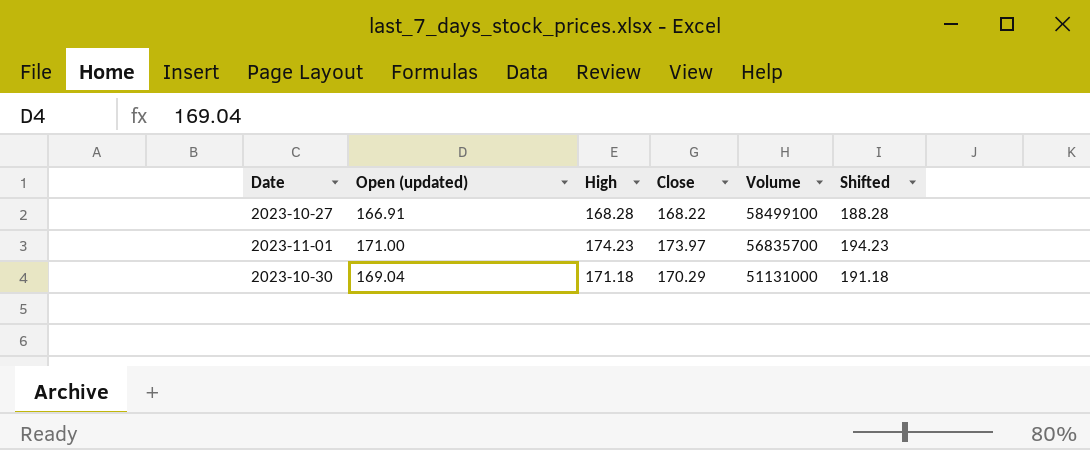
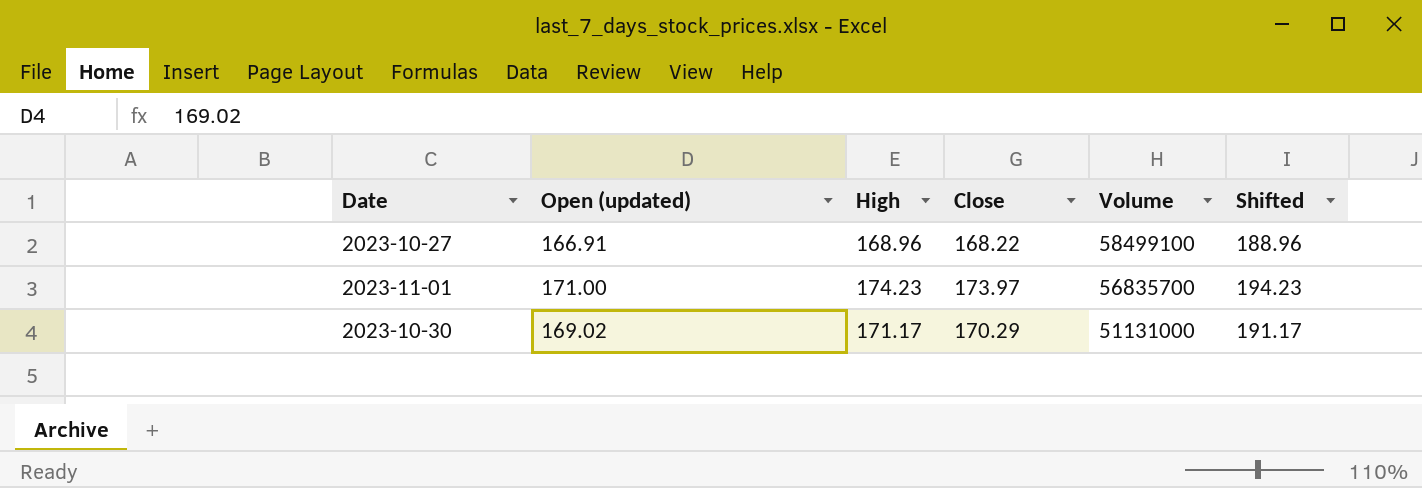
2023-10-27 | High: 168.28 -> 168.96
2023-10-27 | Shifted: 188.28 -> 188.96
2023-10-30 | Open (updated): 169.04 -> 169.02
2023-10-30 | High: 171.18 -> 171.17
2023-10-30 | Shifted: 191.18 -> 191.17

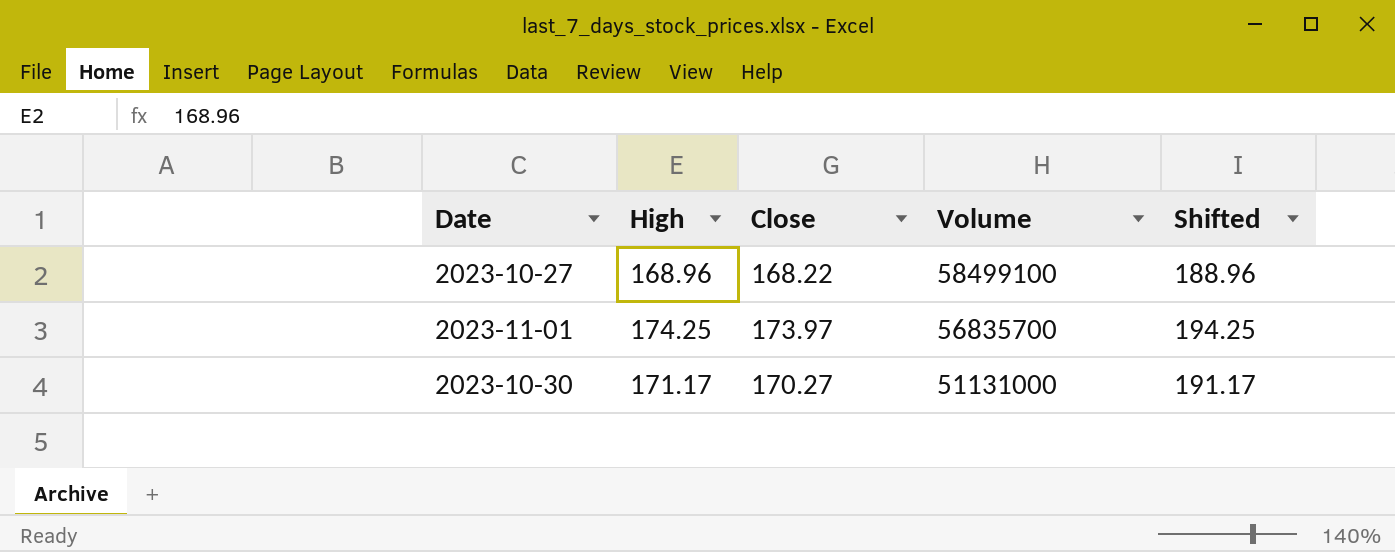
column Open (updated) | position: 2 -> none
2023-11-01 | High: 174.23 -> 174.25
2023-11-01 | Shifted: 194.23 -> 194.25
2023-10-30 | Close: 170.29 -> 170.27

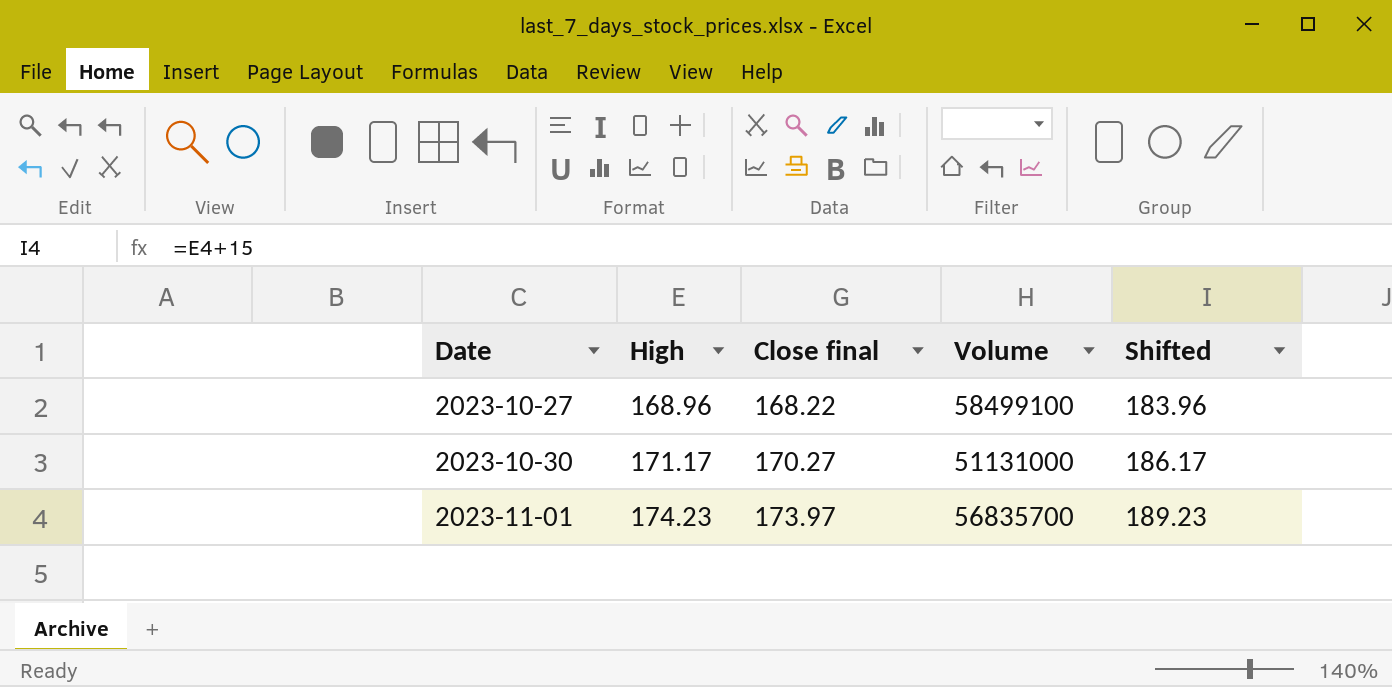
row order: Volume descending -> Date ascending
column name: Close -> Close final
column Shifted | formula: [High] + 20 -> [High] + 15
2023-11-01 | High: 174.25 -> 174.23

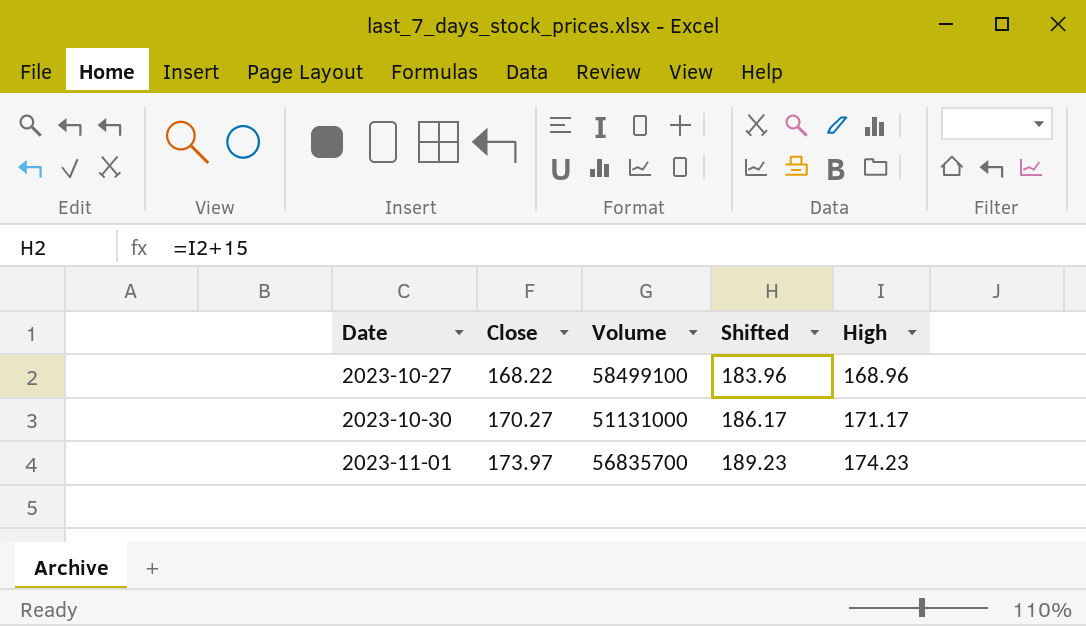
column name: Close final -> Close
column High | position: 2 -> 5

